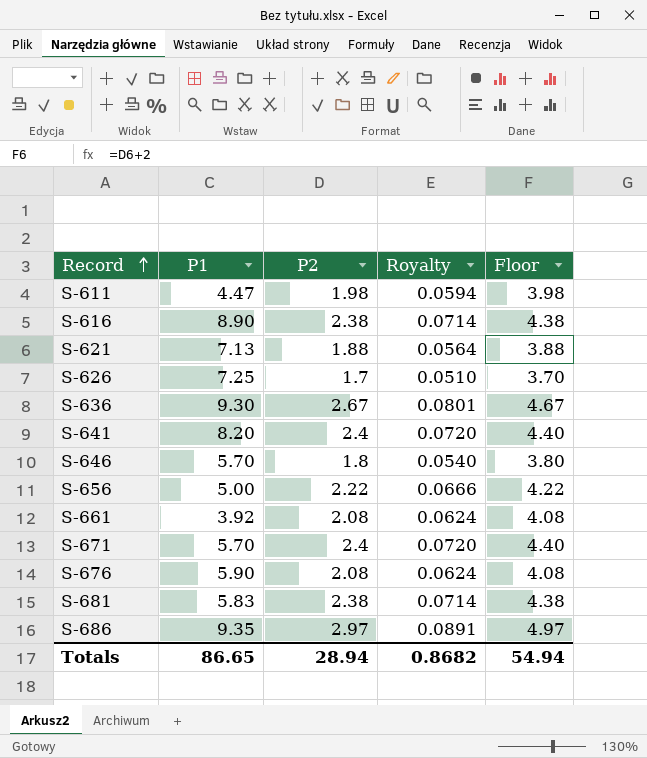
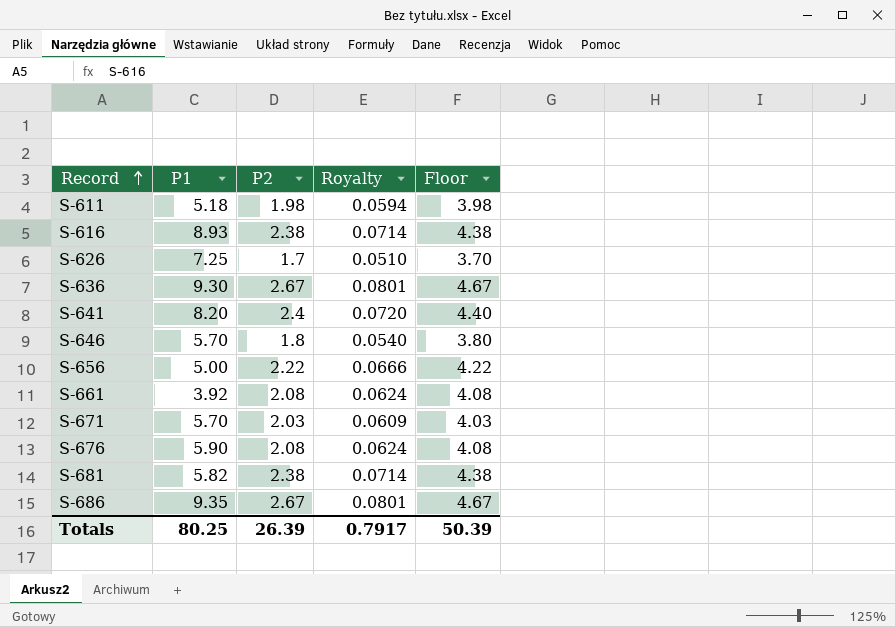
row S-621: 7.13 | 1.88 | 0.0564 | 3.88 -> none
S-611 | P1: 4.47 -> 5.18
S-616 | P1: 8.90 -> 8.93
S-671 | P2: 2.4 -> 2.03
S-671 | Royalty: 0.0720 -> 0.0609
S-671 | Floor: 4.40 -> 4.03
S-681 | P1: 5.83 -> 5.82
S-686 | P2: 2.97 -> 2.67
S-686 | Royalty: 0.0891 -> 0.0801
S-686 | Floor: 4.97 -> 4.67
Totals | P1: 86.65 -> 80.25
Totals | P2: 28.94 -> 26.39
Totals | Royalty: 0.8682 -> 0.7917
Totals | Floor: 54.94 -> 50.39

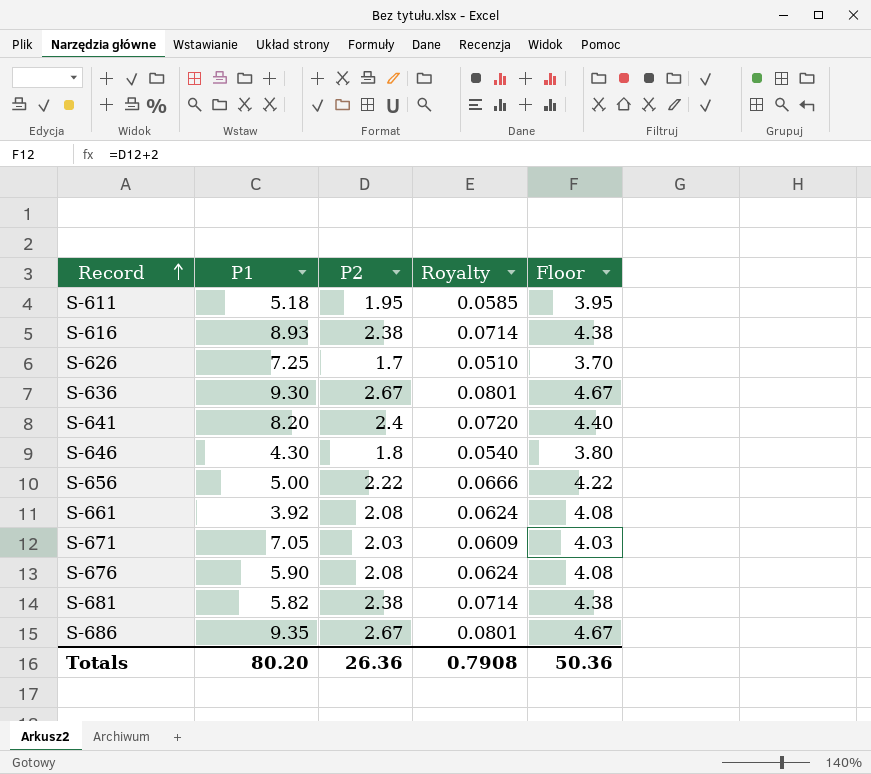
S-611 | P2: 1.98 -> 1.95
S-611 | Royalty: 0.0594 -> 0.0585
S-611 | Floor: 3.98 -> 3.95
S-646 | P1: 5.70 -> 4.30
S-671 | P1: 5.70 -> 7.05
Totals | P1: 80.25 -> 80.20
Totals | P2: 26.39 -> 26.36
Totals | Royalty: 0.7917 -> 0.7908
Totals | Floor: 50.39 -> 50.36

